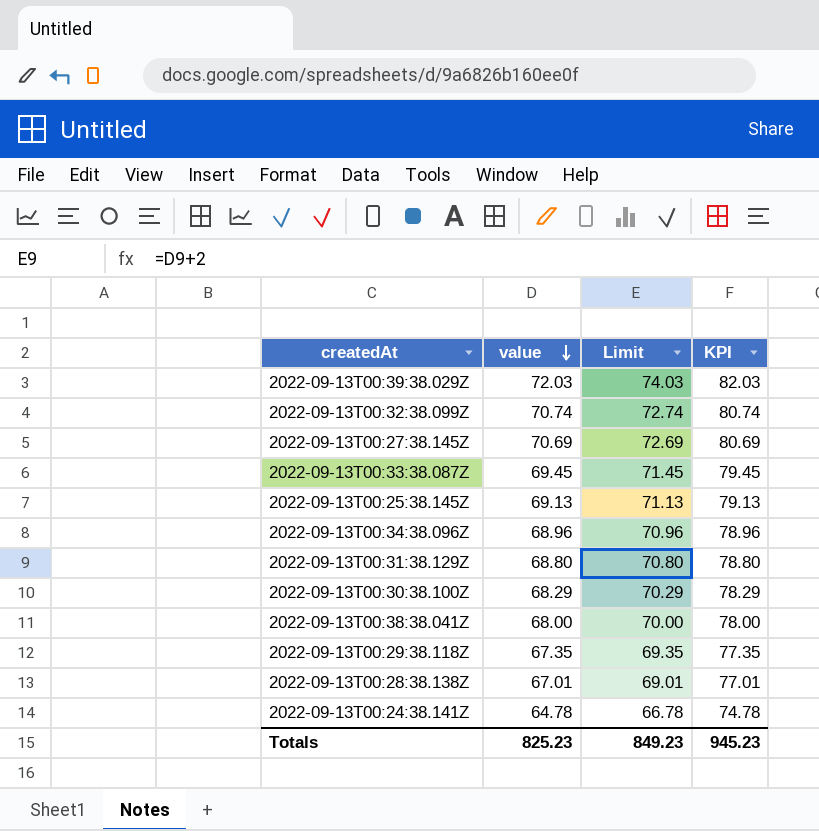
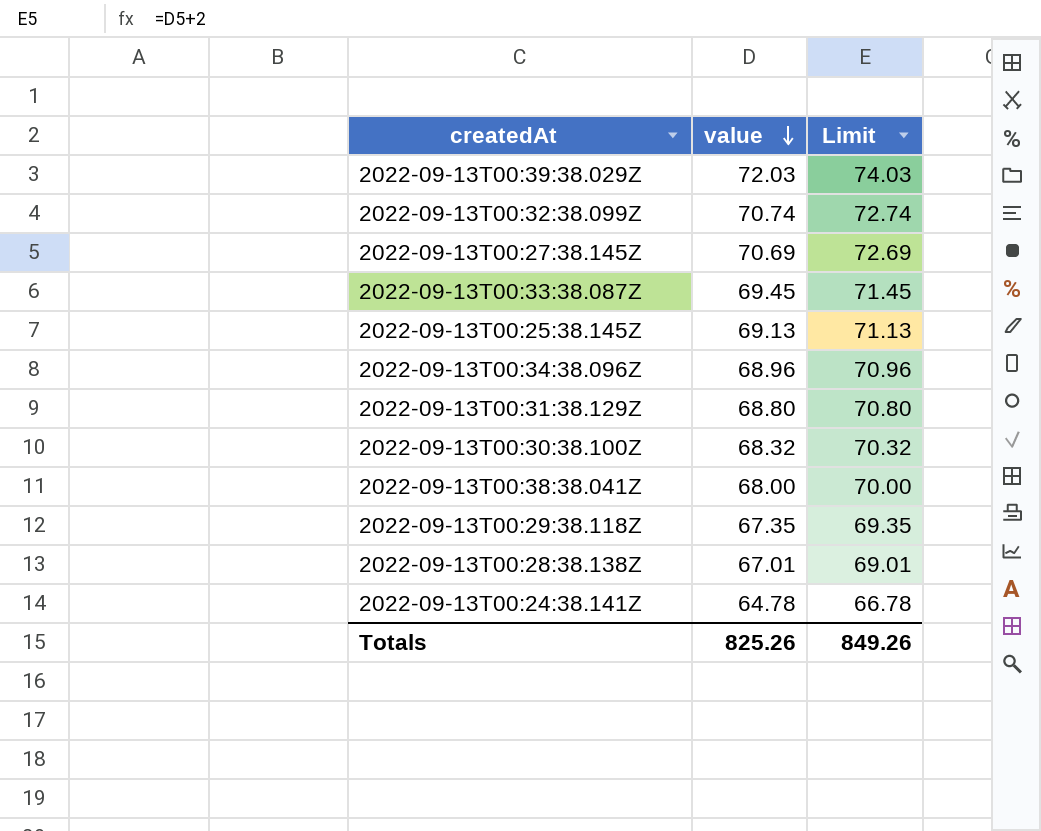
column KPI | formula: [value] + 10 -> none
2022-09-13T00:30:38.100Z | value: 68.29 -> 68.32
2022-09-13T00:30:38.100Z | Limit: 70.29 -> 70.32
Totals | value: 825.23 -> 825.26
Totals | Limit: 849.23 -> 849.26

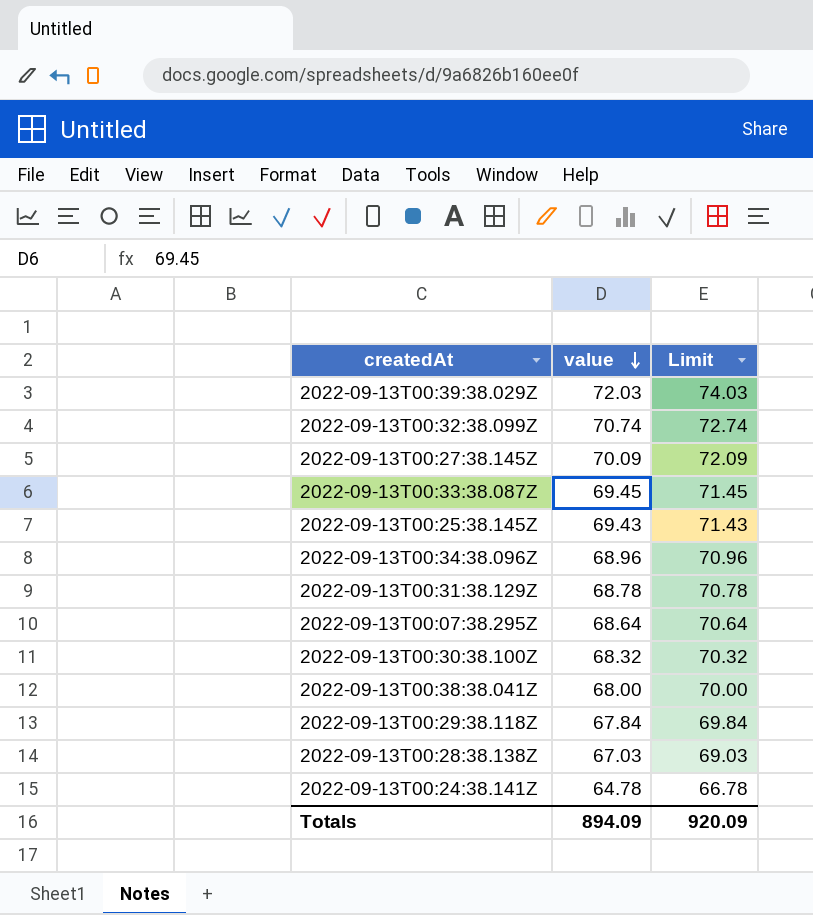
2022-09-13T00:27:38.145Z | value: 70.69 -> 70.09
2022-09-13T00:27:38.145Z | Limit: 72.69 -> 72.09
2022-09-13T00:25:38.145Z | value: 69.13 -> 69.43
2022-09-13T00:25:38.145Z | Limit: 71.13 -> 71.43
2022-09-13T00:31:38.129Z | value: 68.80 -> 68.78
2022-09-13T00:31:38.129Z | Limit: 70.80 -> 70.78
row 2022-09-13T00:07:38.295Z: none -> 68.64 | 70.64
2022-09-13T00:29:38.118Z | value: 67.35 -> 67.84
2022-09-13T00:29:38.118Z | Limit: 69.35 -> 69.84
2022-09-13T00:28:38.138Z | value: 67.01 -> 67.03
2022-09-13T00:28:38.138Z | Limit: 69.01 -> 69.03
Totals | value: 825.26 -> 894.09
Totals | Limit: 849.26 -> 920.09

